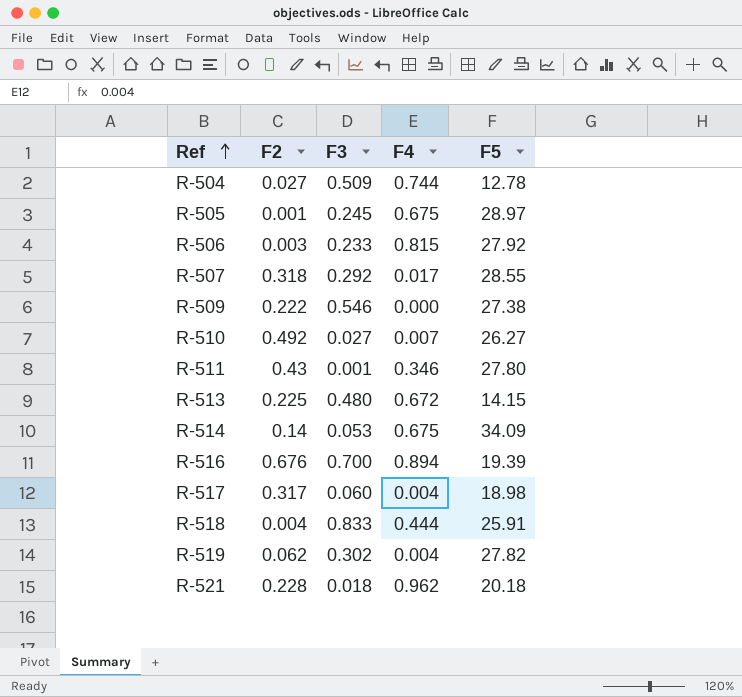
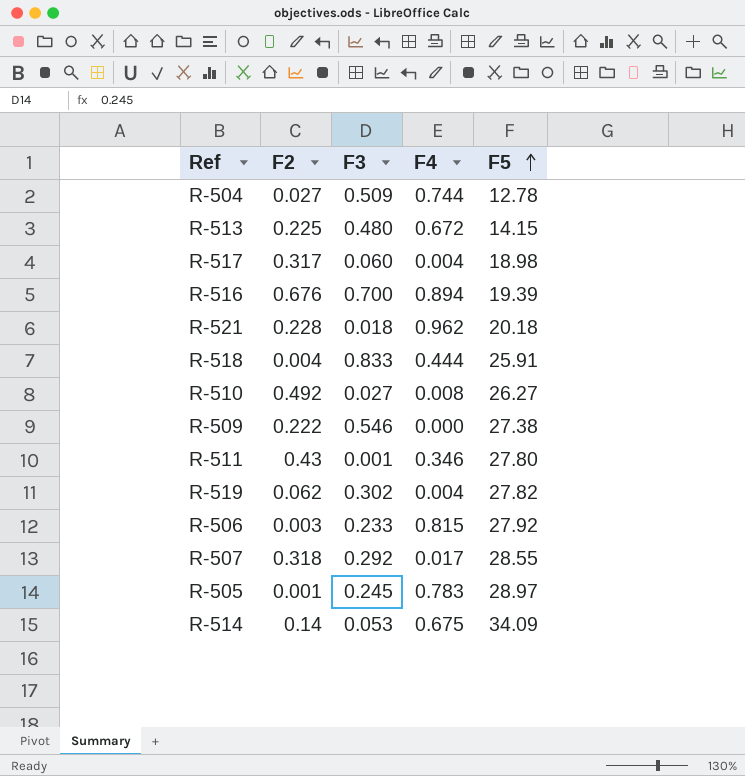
row order: Ref ascending -> F5 ascending
R-510 | F4: 0.007 -> 0.008
R-505 | F4: 0.675 -> 0.783

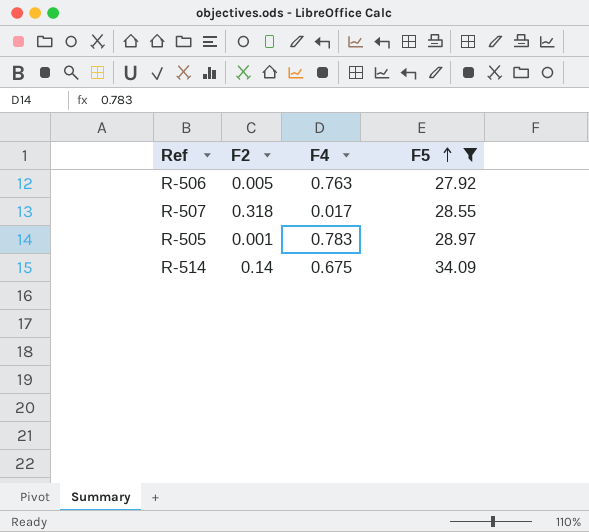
filter: none -> F5 >= 27.92
column F3 | position: 3 -> none
R-506 | F2: 0.003 -> 0.005
R-506 | F4: 0.815 -> 0.763

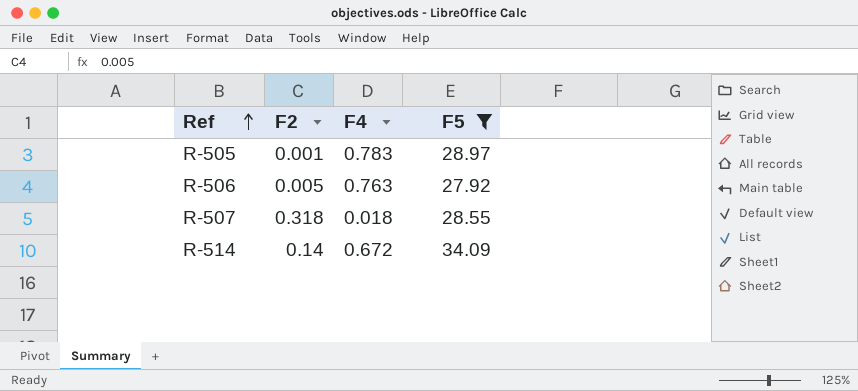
row order: F5 ascending -> Ref ascending
R-507 | F4: 0.017 -> 0.018
R-514 | F4: 0.675 -> 0.672

